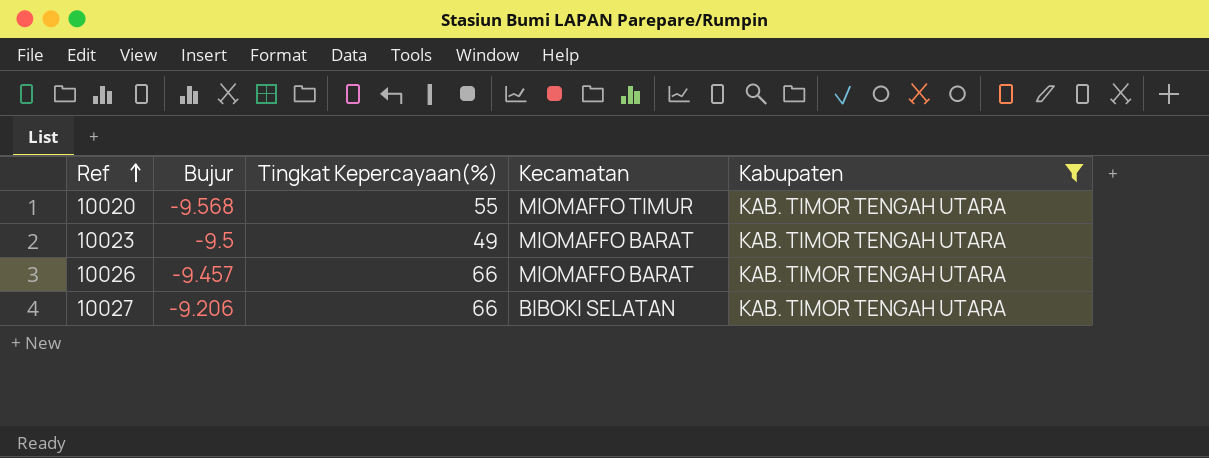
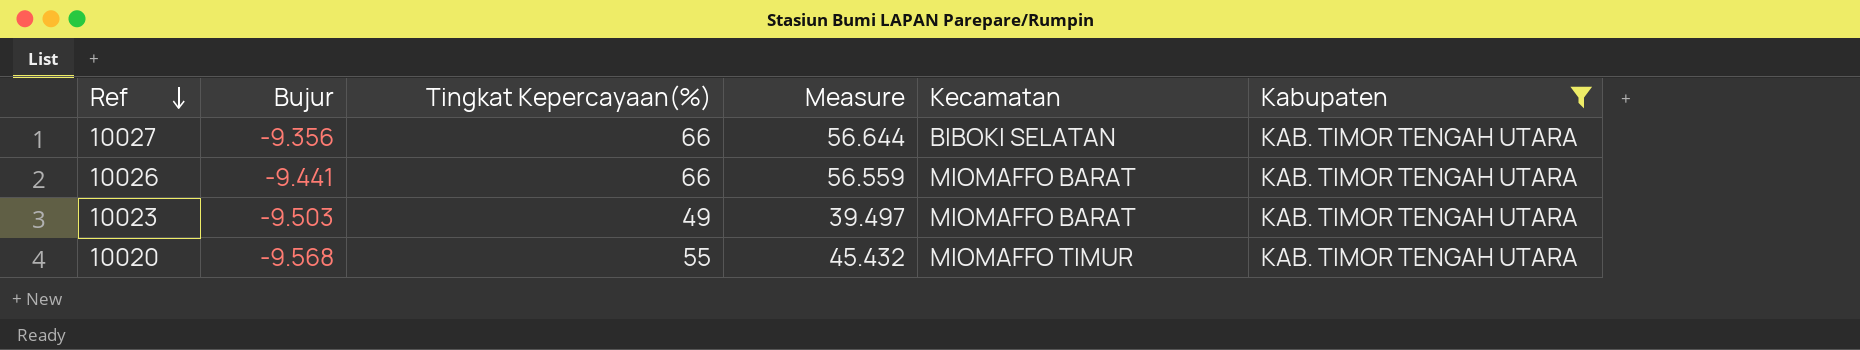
row order: Ref ascending -> Ref descending
column Measure | formula: none -> [Bujur] + [Tingkat Kepercayaan(%)]
10027 | Bujur: -9.206 -> -9.356
10026 | Bujur: -9.457 -> -9.441
10023 | Bujur: -9.5 -> -9.503

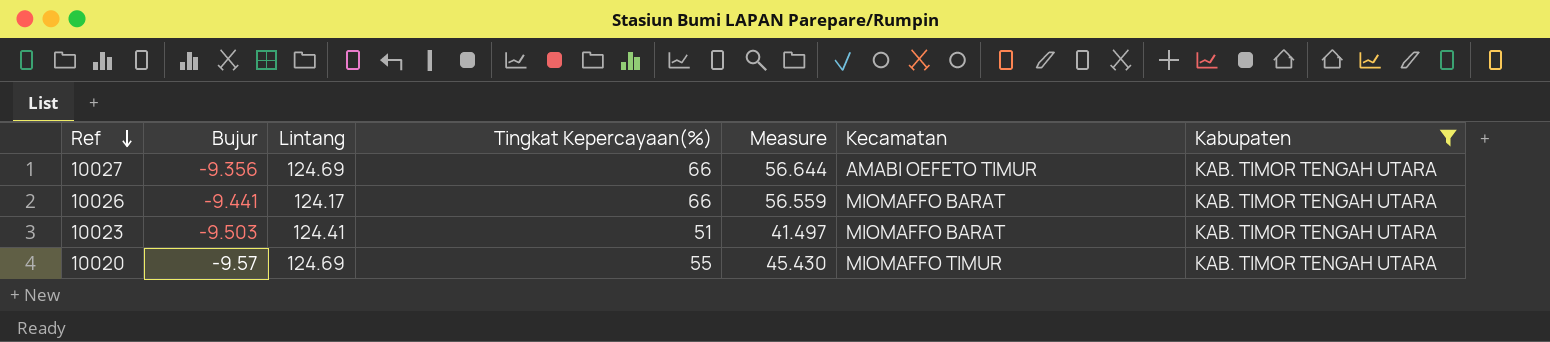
column Lintang | position: none -> 3
10027 | Kecamatan: BIBOKI SELATAN -> AMABI OEFETO TIMUR
10023 | Tingkat Kepercayaan(%): 49 -> 51
10023 | Measure: 39.497 -> 41.497
10020 | Bujur: -9.568 -> -9.57
10020 | Measure: 45.432 -> 45.430

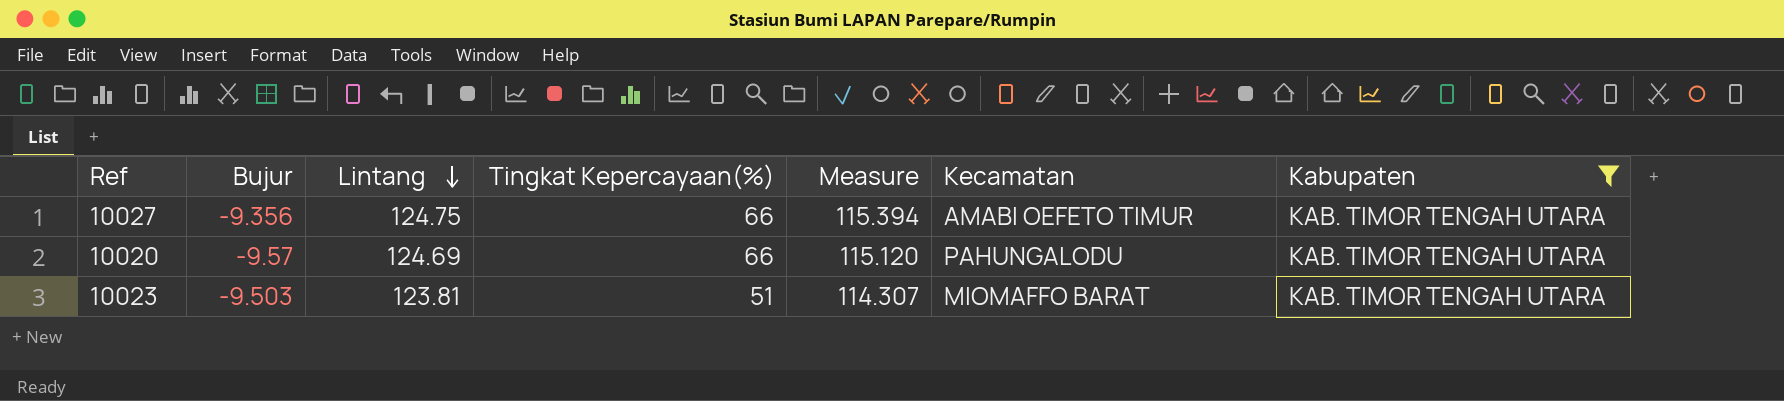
row order: Ref descending -> Lintang descending
column Measure | formula: [Bujur] + [Tingkat Kepercayaan(%)] -> [Bujur] + [Lintang]
row 10026: -9.441 | 124.17 | 66 | 56.559 | MIOMAFFO BARAT | KAB. TIMOR TENGAH UTARA -> none
10027 | Lintang: 124.69 -> 124.75
10020 | Tingkat Kepercayaan(%): 55 -> 66
10020 | Kecamatan: MIOMAFFO TIMUR -> PAHUNGALODU
10023 | Lintang: 124.41 -> 123.81

